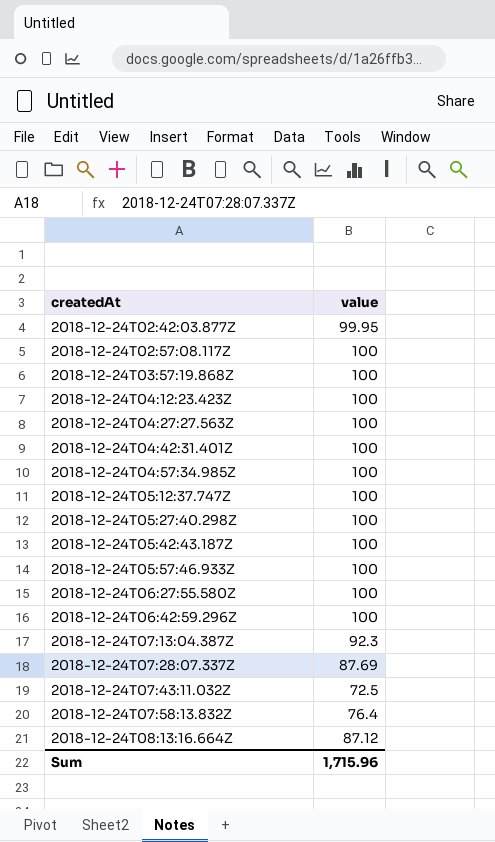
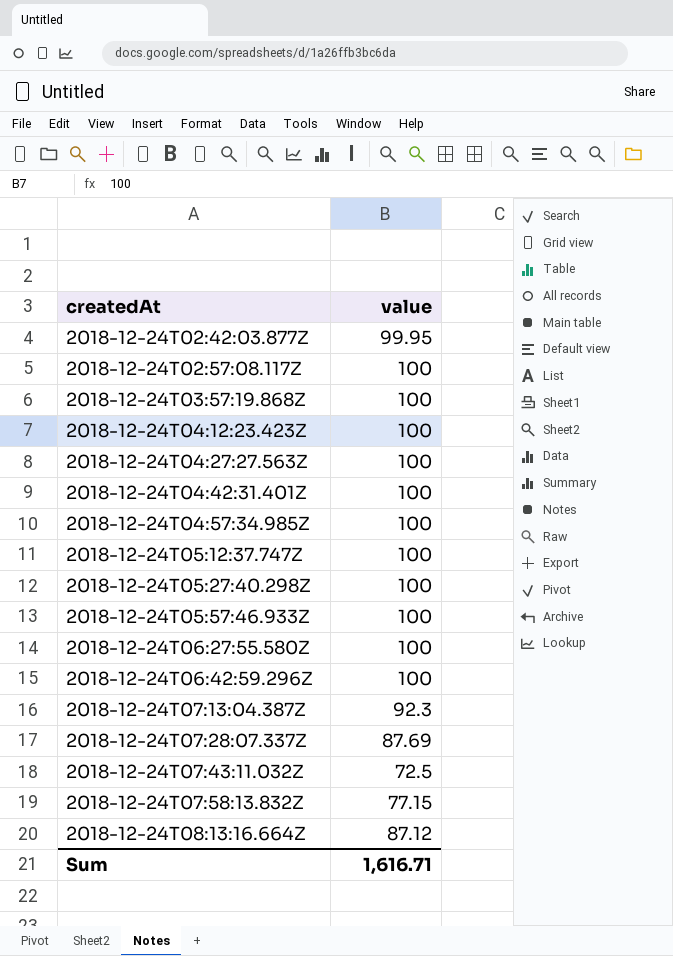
row 2018-12-24T05:42:43.187Z: 100 -> none
2018-12-24T07:58:13.832Z | value: 76.4 -> 77.15
Sum | value: 1,715.96 -> 1,616.71

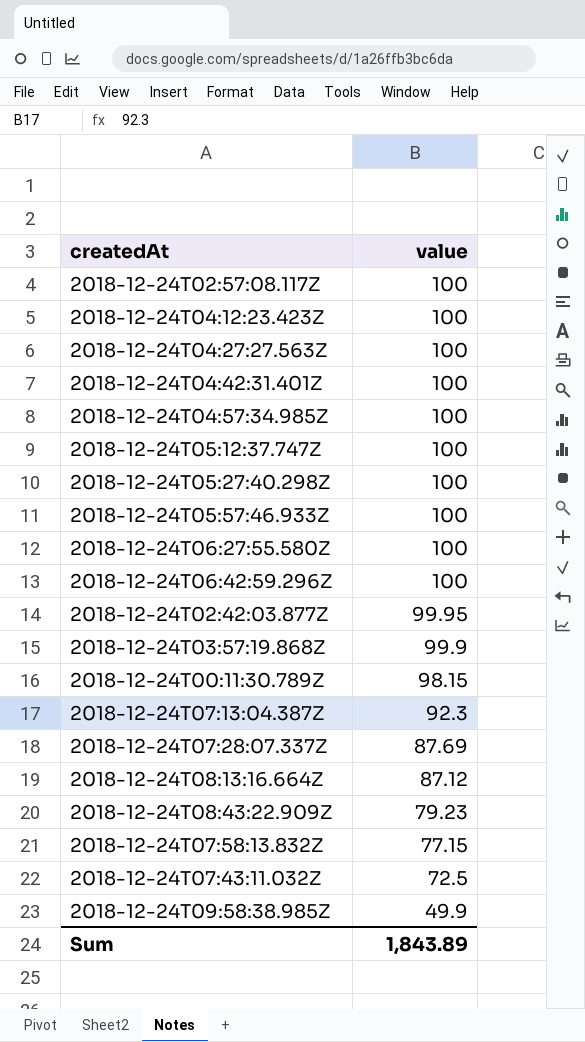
row order: createdAt ascending -> value descending
2018-12-24T03:57:19.868Z | value: 100 -> 99.9
row 2018-12-24T00:11:30.789Z: none -> 98.15
row 2018-12-24T08:43:22.909Z: none -> 79.23
row 2018-12-24T09:58:38.985Z: none -> 49.9
Sum | value: 1,616.71 -> 1,843.89

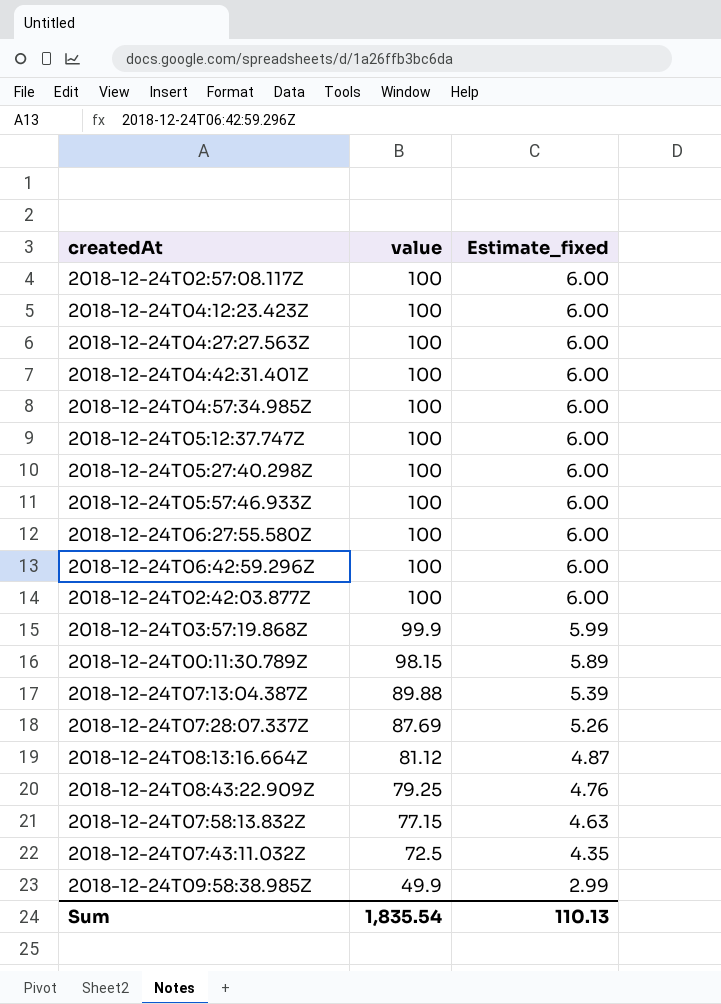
column Estimate_fixed | formula: none -> [value] * 0.06
2018-12-24T02:42:03.877Z | value: 99.95 -> 100
2018-12-24T07:13:04.387Z | value: 92.3 -> 89.88
2018-12-24T08:13:16.664Z | value: 87.12 -> 81.12
2018-12-24T08:43:22.909Z | value: 79.23 -> 79.25
Sum | value: 1,843.89 -> 1,835.54

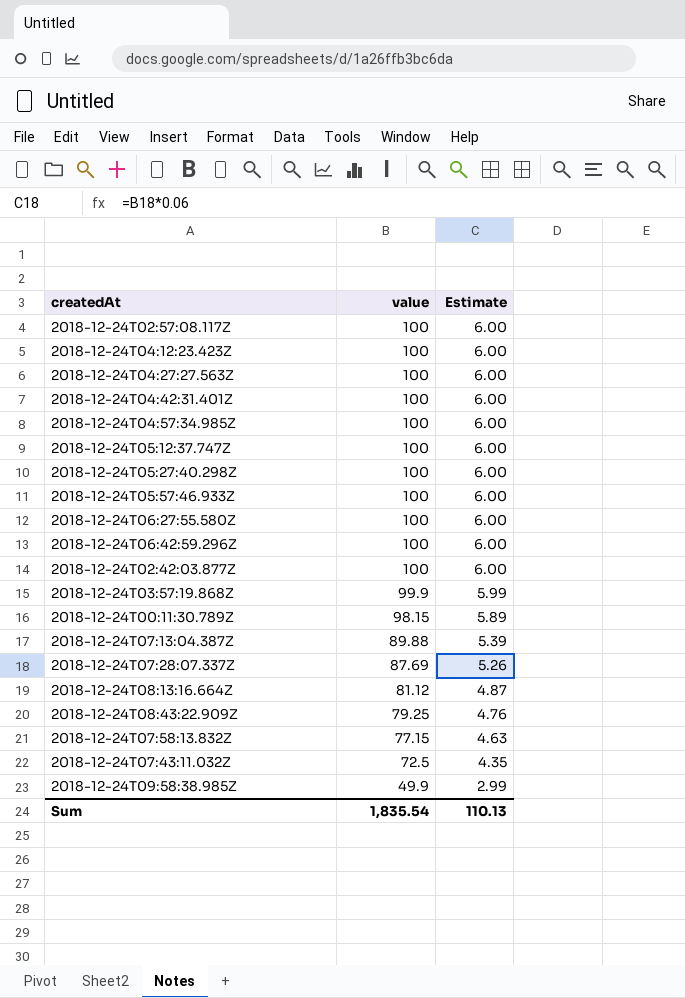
column name: Estimate_fixed -> Estimate

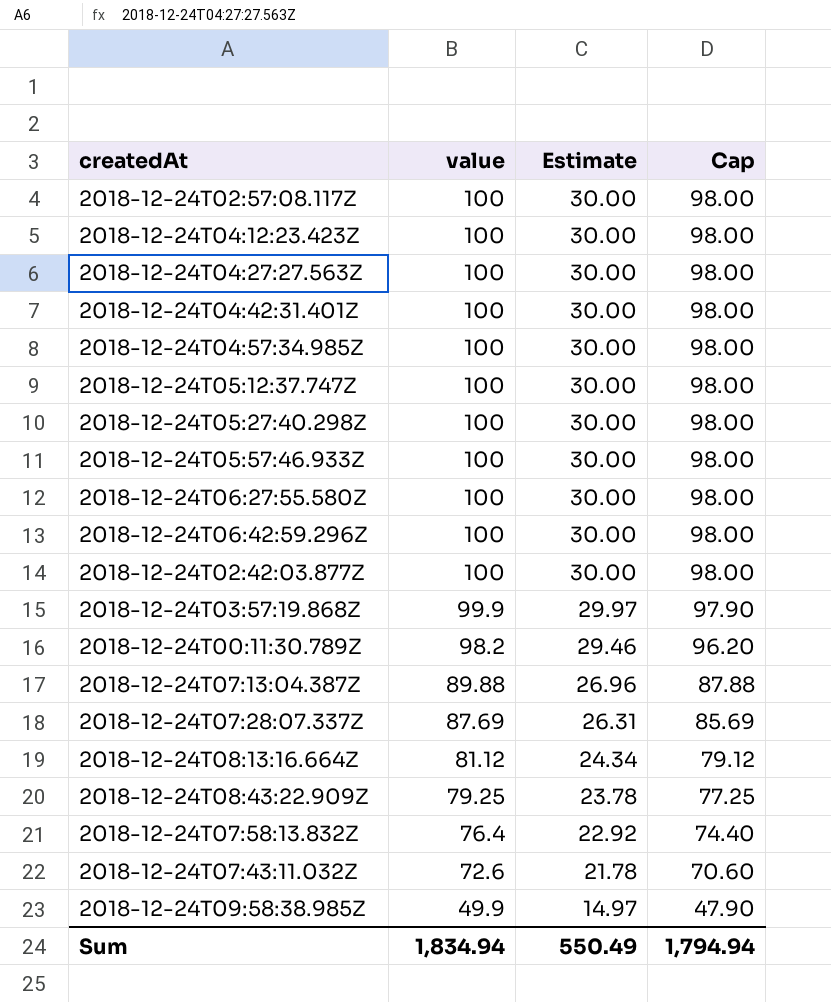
column Estimate | formula: [value] * 0.06 -> [value] * 0.3
column Cap | formula: none -> [value] - 2
2018-12-24T00:11:30.789Z | value: 98.15 -> 98.2
2018-12-24T07:58:13.832Z | value: 77.15 -> 76.4
2018-12-24T07:43:11.032Z | value: 72.5 -> 72.6
Sum | value: 1,835.54 -> 1,834.94
Sum | Estimate: 110.13 -> 550.49

